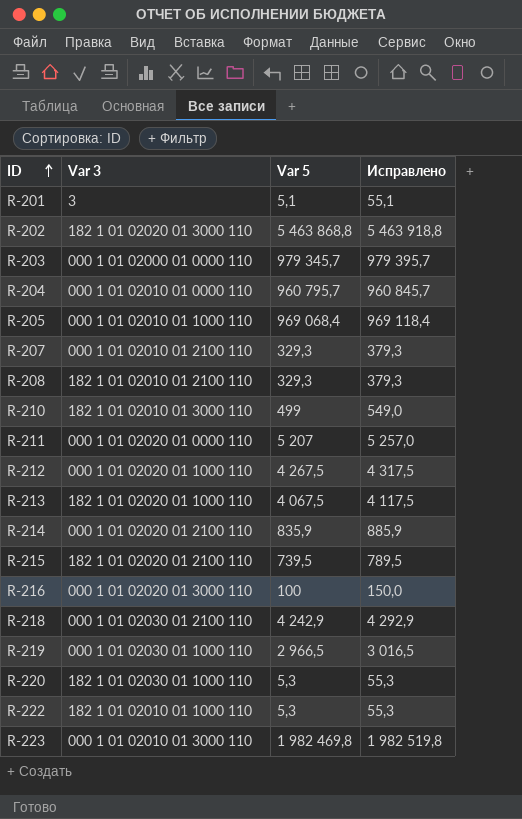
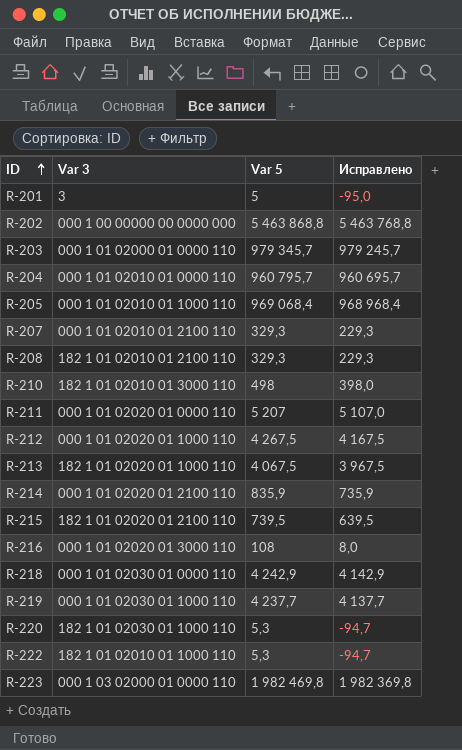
column Исправлено | formula: [Var 5] + 50 -> [Var 5] - 100
R-201 | Var 5: 5,1 -> 5
R-202 | Var 3: 182 1 01 02020 01 3000 110 -> 000 1 00 00000 00 0000 000
R-210 | Var 5: 499 -> 498
R-216 | Var 5: 100 -> 108
R-218 | Var 3: 000 1 01 02030 01 2100 110 -> 000 1 01 02030 01 0000 110
R-219 | Var 5: 2 966,5 -> 4 237,7
R-223 | Var 3: 000 1 01 02010 01 3000 110 -> 000 1 03 02000 01 0000 110

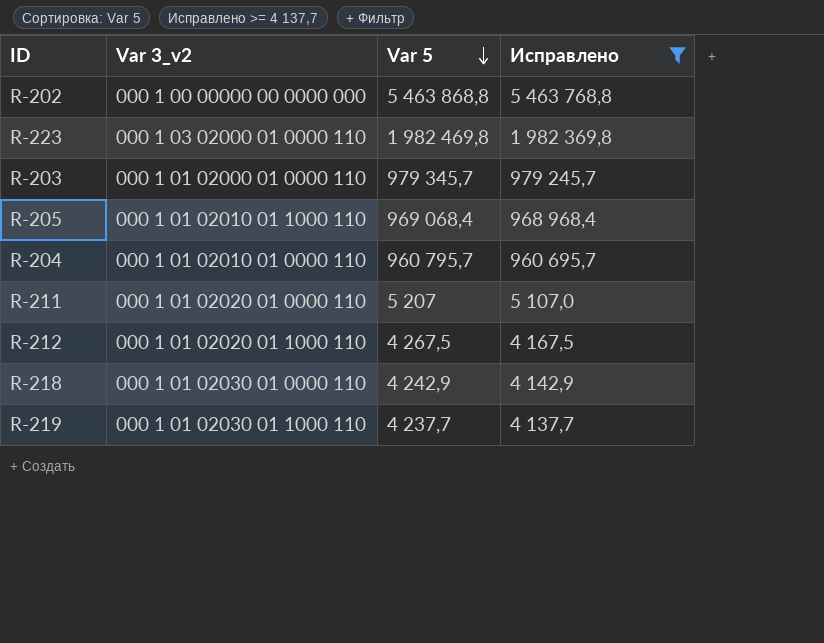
filter: none -> Исправлено >= 4 137,7
row order: ID ascending -> Var 5 descending
column name: Var 3 -> Var 3_v2

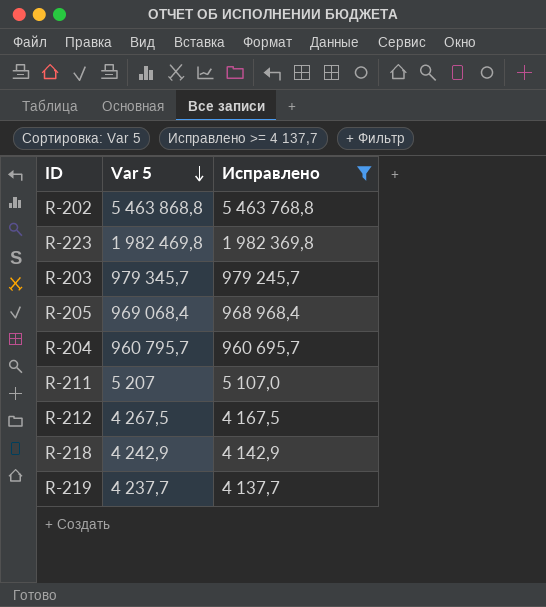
column Var 3_v2 | position: 2 -> none

